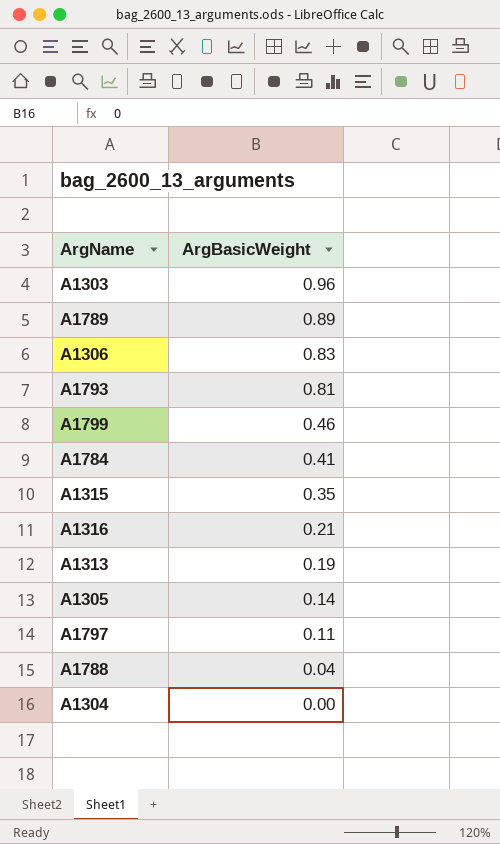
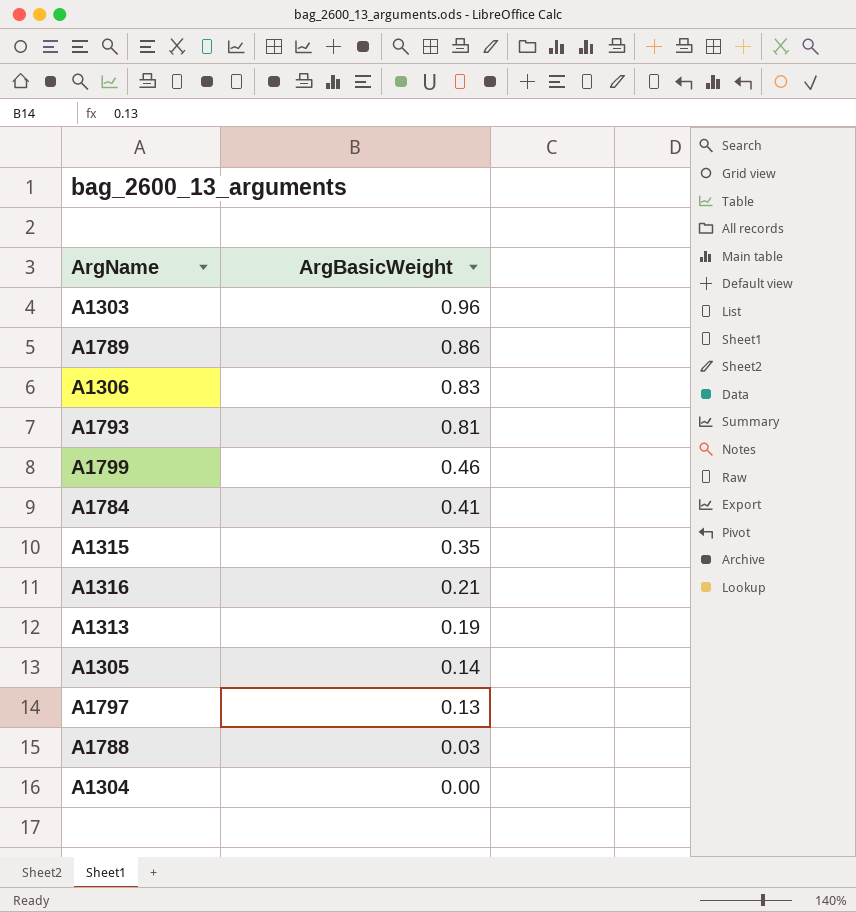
A1789 | ArgBasicWeight: 0.89 -> 0.86
A1797 | ArgBasicWeight: 0.11 -> 0.13
A1788 | ArgBasicWeight: 0.04 -> 0.03

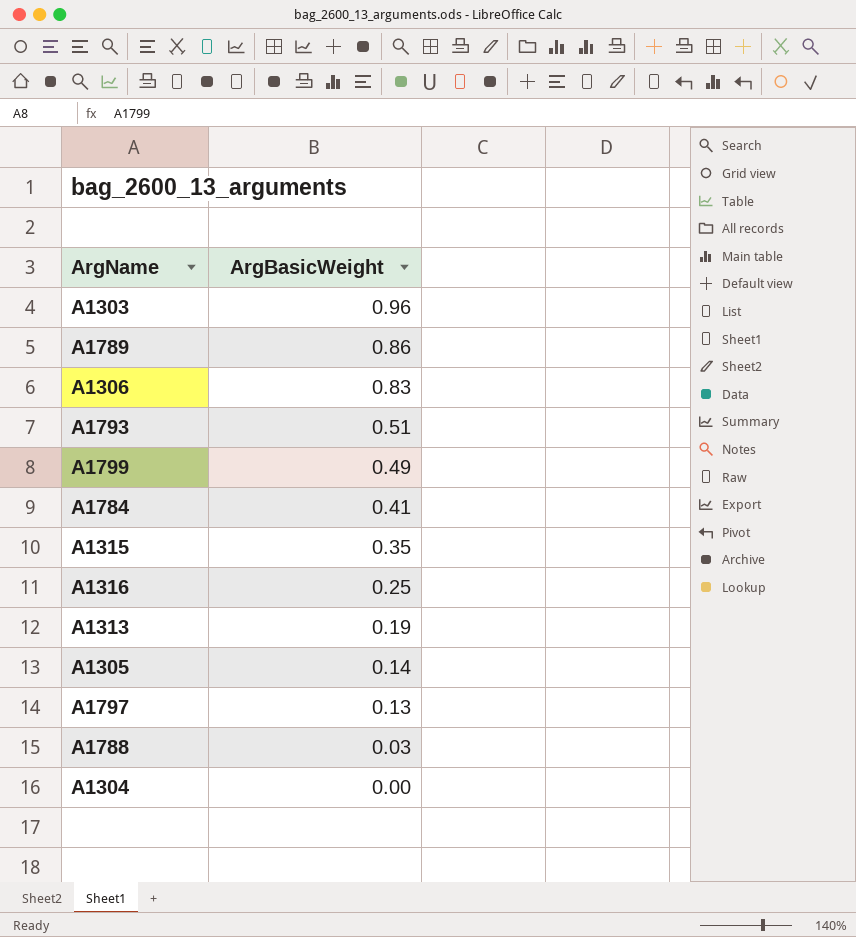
A1793 | ArgBasicWeight: 0.81 -> 0.51
A1799 | ArgBasicWeight: 0.46 -> 0.49
A1316 | ArgBasicWeight: 0.21 -> 0.25

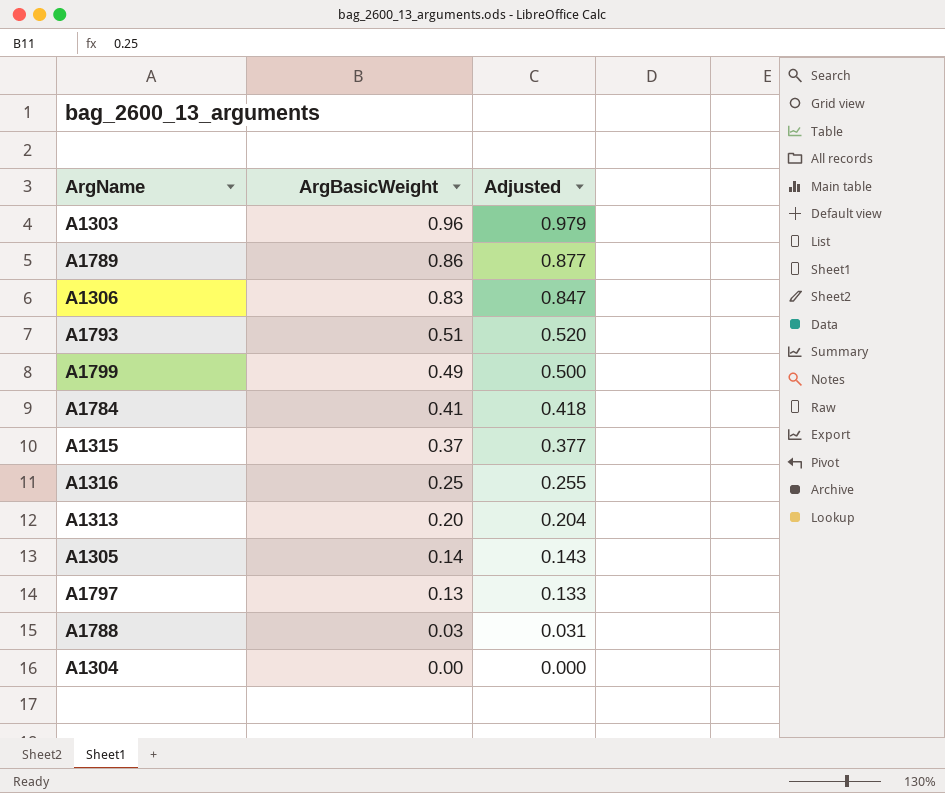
column Adjusted | formula: none -> [ArgBasicWeight] * 1.02
A1315 | ArgBasicWeight: 0.35 -> 0.37
A1313 | ArgBasicWeight: 0.19 -> 0.20

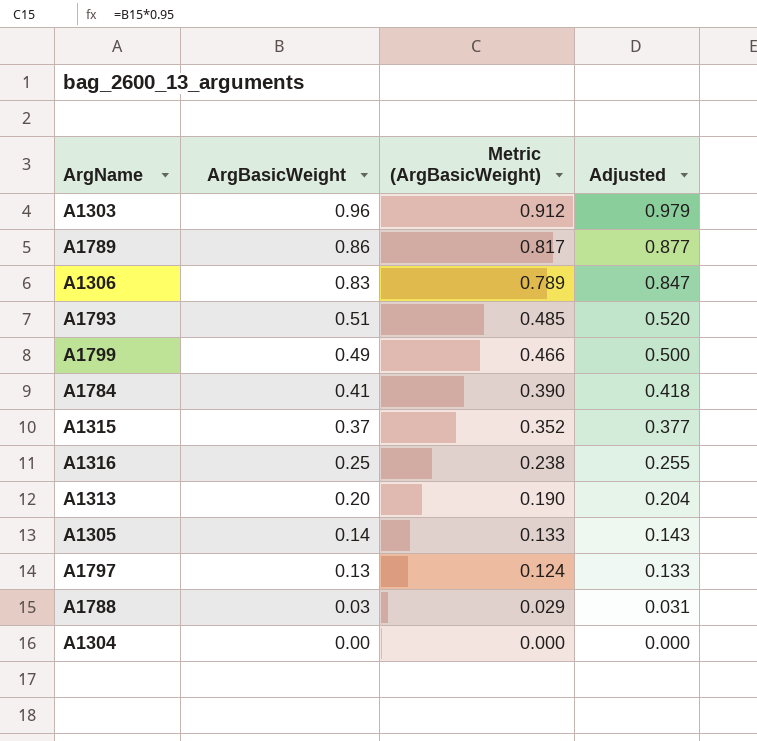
column Metric (ArgBasicWeight) | formula: none -> [ArgBasicWeight] * 0.95

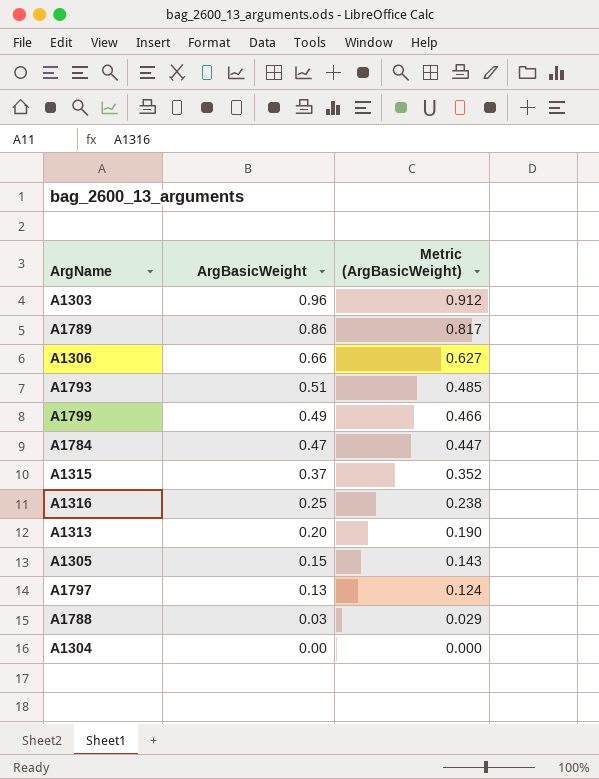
column Adjusted | formula: [ArgBasicWeight] * 1.02 -> none
A1306 | ArgBasicWeight: 0.83 -> 0.66
A1306 | Metric (ArgBasicWeight): 0.789 -> 0.627
A1784 | ArgBasicWeight: 0.41 -> 0.47
A1784 | Metric (ArgBasicWeight): 0.390 -> 0.447
A1305 | ArgBasicWeight: 0.14 -> 0.15
A1305 | Metric (ArgBasicWeight): 0.133 -> 0.143

